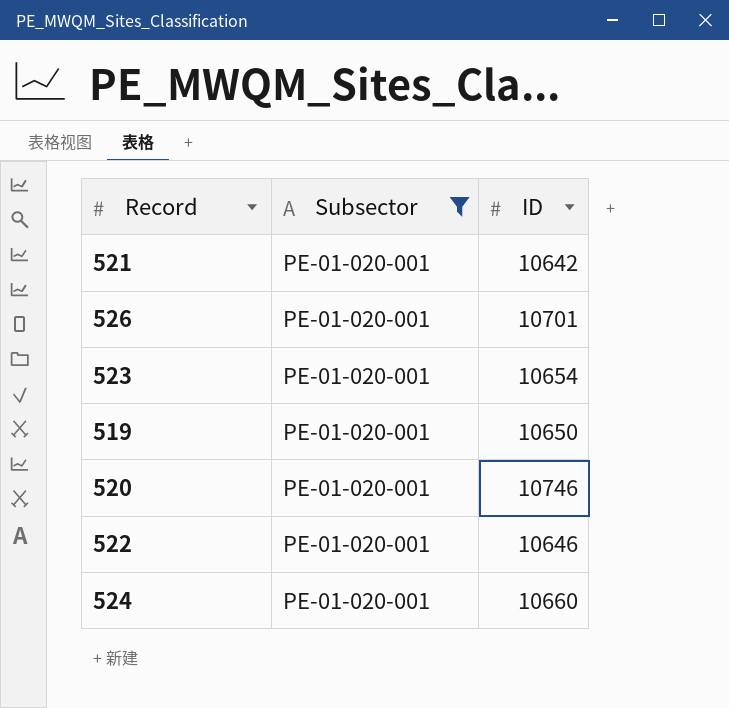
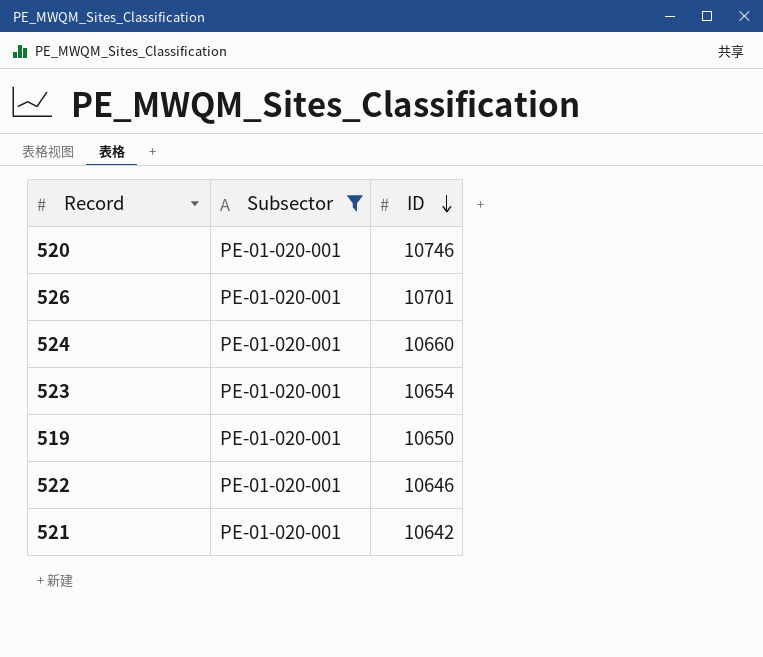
row order: none -> ID descending

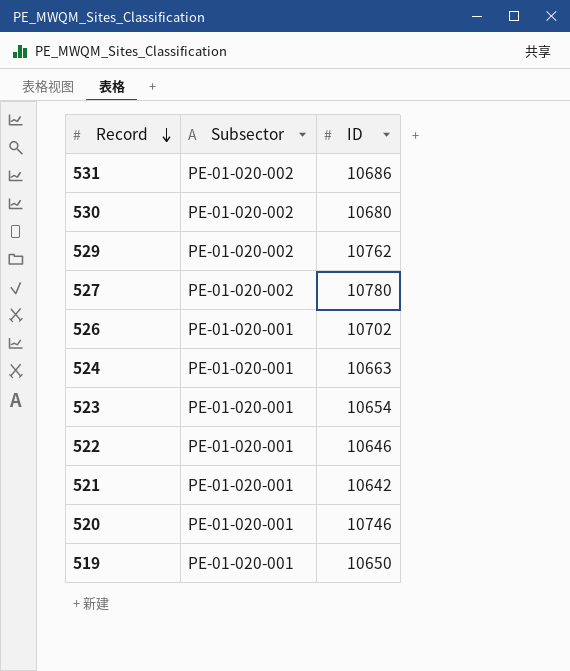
filter: Subsector = PE-01-020-001 -> none
row order: ID descending -> Record descending
526 | ID: 10701 -> 10702
524 | ID: 10660 -> 10663

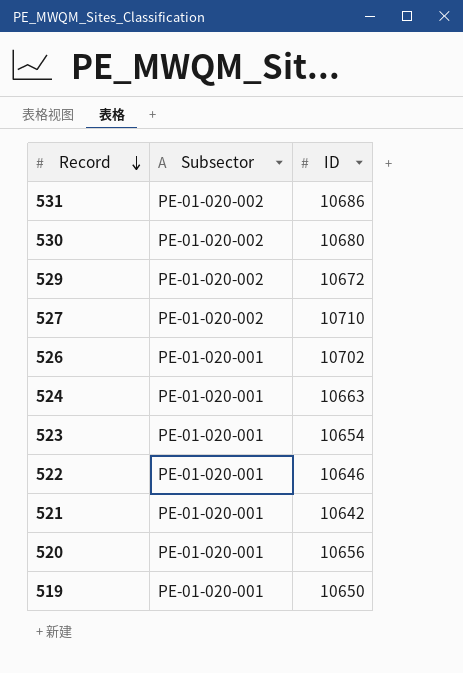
529 | ID: 10762 -> 10672
527 | ID: 10780 -> 10710
520 | ID: 10746 -> 10656

